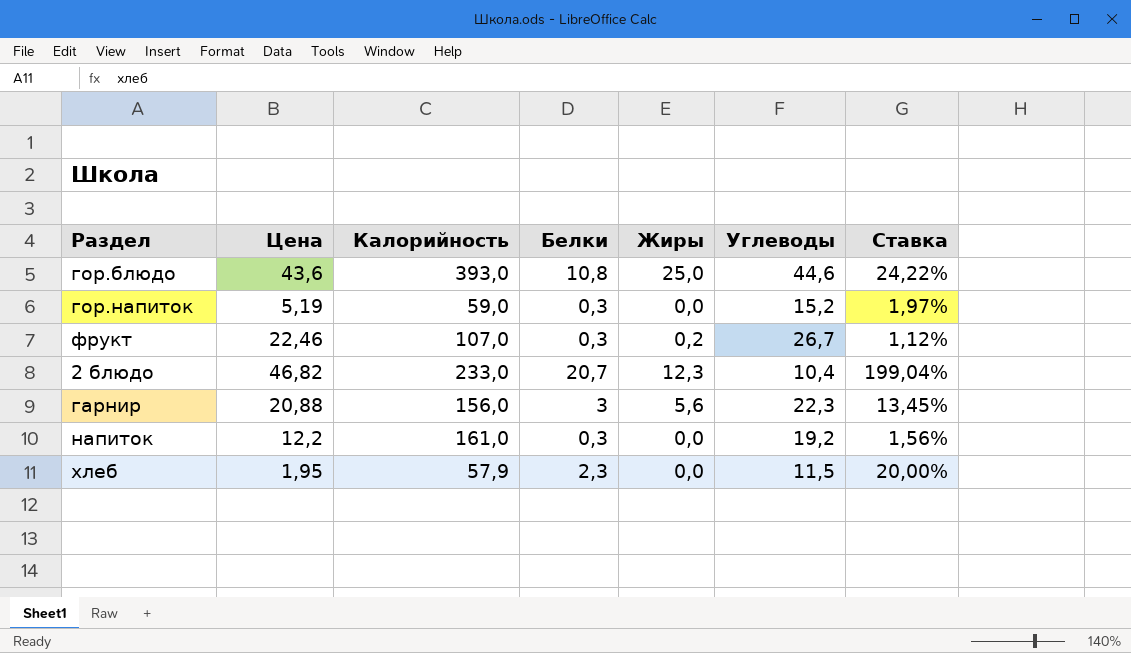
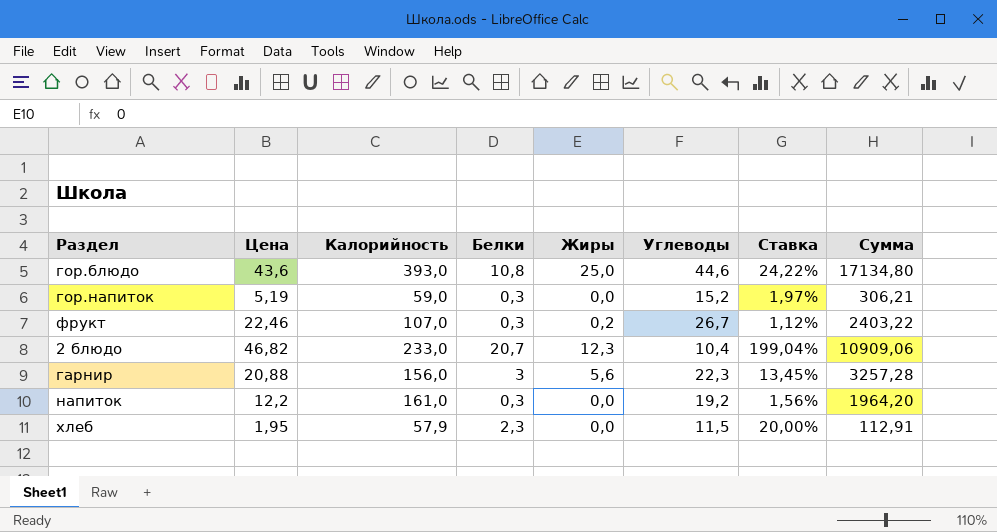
column Сумма | formula: none -> [Цена] * [Калорийность]

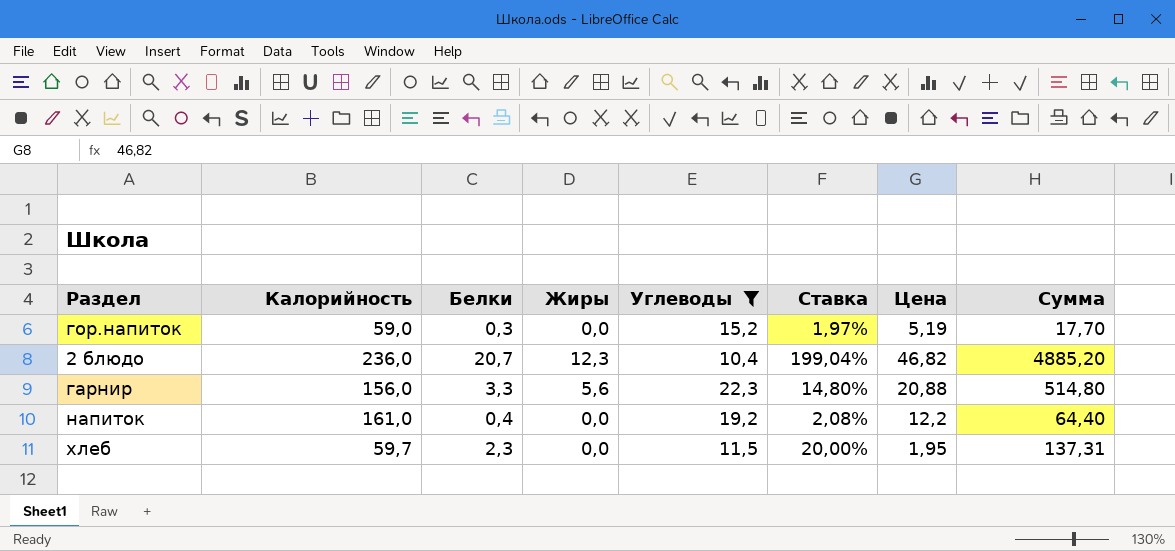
filter: none -> Углеводы <= 22,3
column Цена | position: 2 -> 7
column Сумма | formula: [Цена] * [Калорийность] -> [Калорийность] * [Белки]
2 блюдо | Калорийность: 233,0 -> 236,0
гарнир | Белки: 3 -> 3,3
гарнир | Ставка: 13,45% -> 14,80%
напиток | Белки: 0,3 -> 0,4
напиток | Ставка: 1,56% -> 2,08%
хлеб | Калорийность: 57,9 -> 59,7

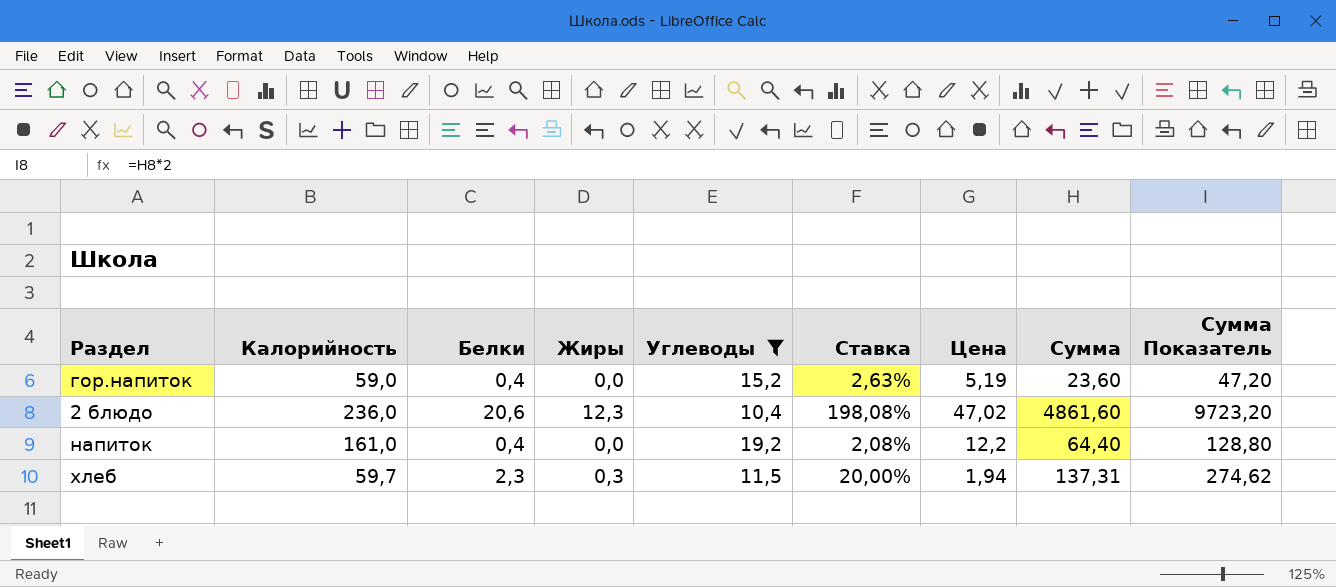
column Сумма Показатель | formula: none -> [Сумма] * 2
row гарнир: 156,0 | 3,3 | 5,6 | 22,3 | 14,80% | 20,88 | 514,80 -> none
гор.напиток | Белки: 0,3 -> 0,4
гор.напиток | Ставка: 1,97% -> 2,63%
гор.напиток | Сумма: 17,70 -> 23,60
2 блюдо | Белки: 20,7 -> 20,6
2 блюдо | Ставка: 199,04% -> 198,08%
2 блюдо | Цена: 46,82 -> 47,02
2 блюдо | Сумма: 4885,20 -> 4861,60
хлеб | Жиры: 0,0 -> 0,3
хлеб | Цена: 1,95 -> 1,94

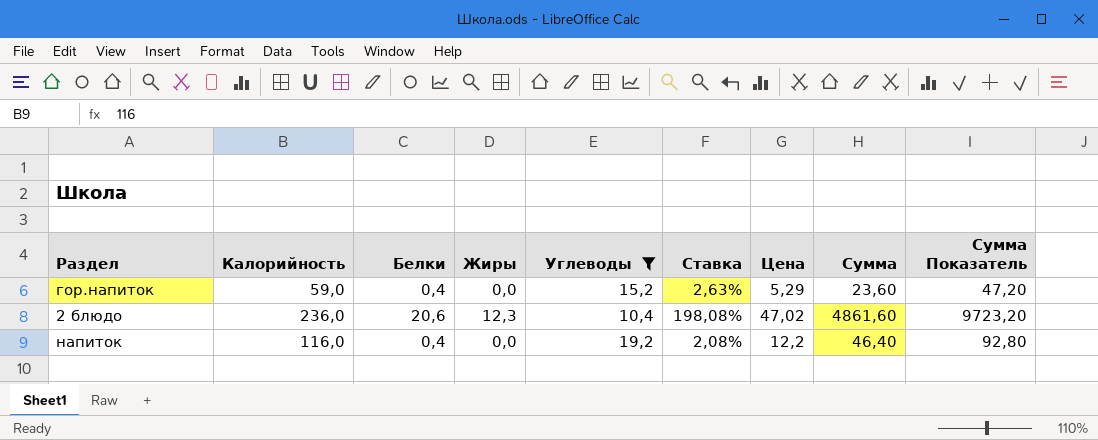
row хлеб: 59,7 | 2,3 | 0,3 | 11,5 | 20,00% | 1,94 | 137,31 | 274,62 -> none
гор.напиток | Цена: 5,19 -> 5,29
напиток | Калорийность: 161,0 -> 116,0
напиток | Сумма: 64,40 -> 46,40
напиток | Сумма Показатель: 128,80 -> 92,80

